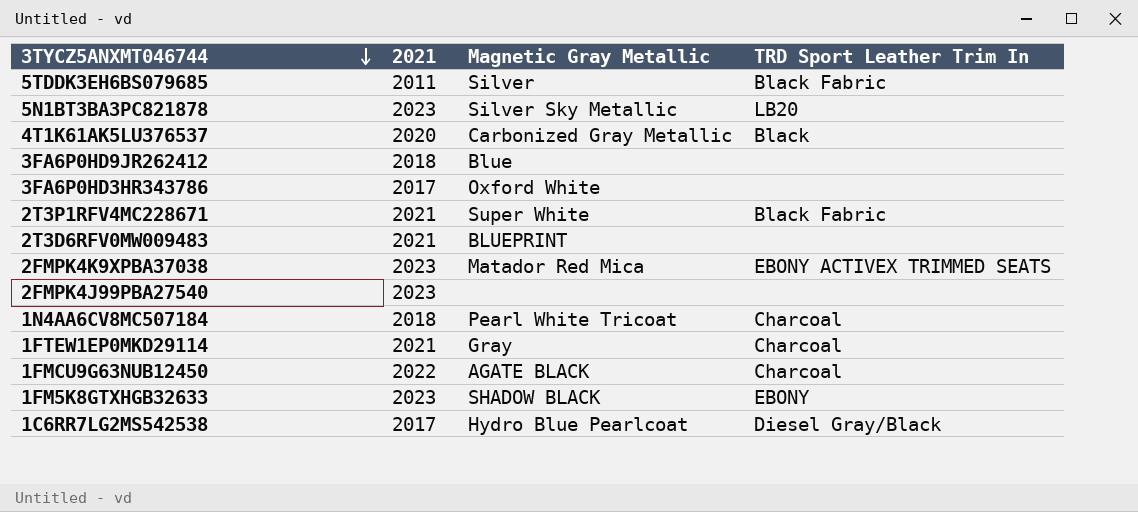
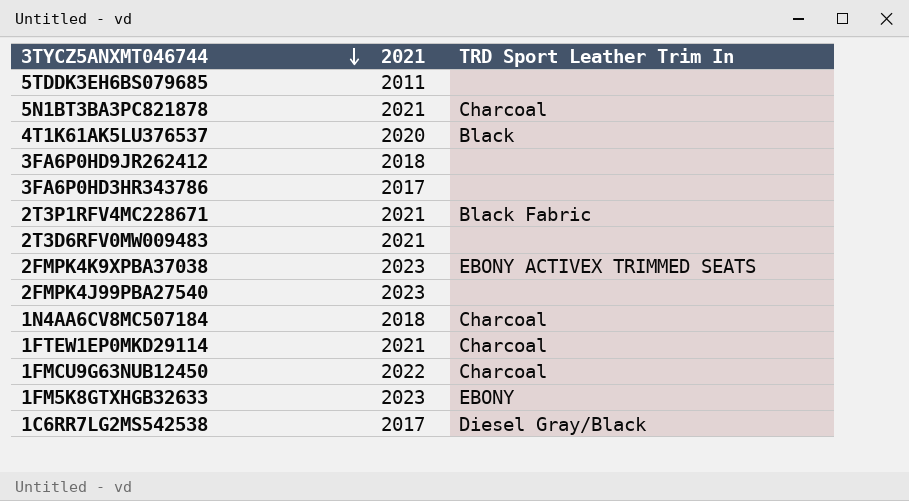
column Magnetic Gray Metallic | position: 3 -> none
5TDDK3EH6BS079685 | TRD Sport Leather Trim In: Black Fabric -> none
5N1BT3BA3PC821878 | 2021: 2023 -> 2021
5N1BT3BA3PC821878 | TRD Sport Leather Trim In: LB20 -> Charcoal

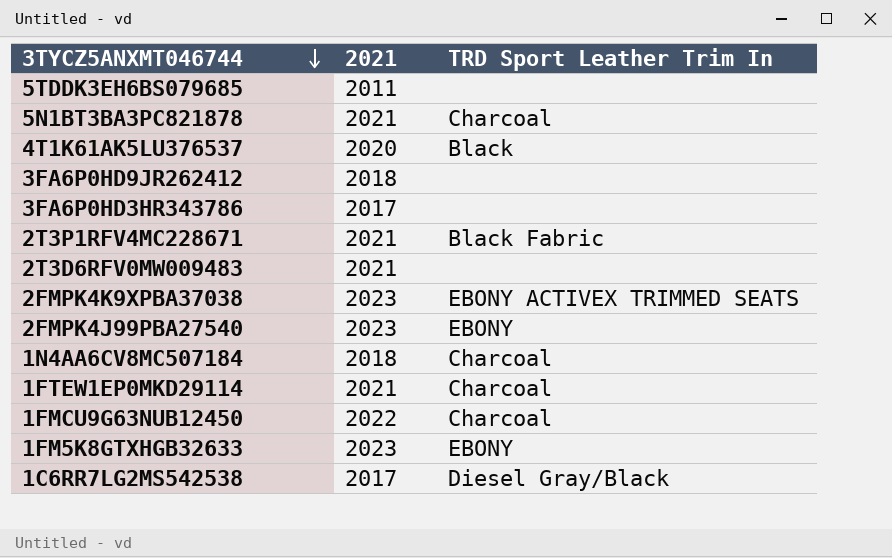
2FMPK4J99PBA27540 | TRD Sport Leather Trim In: none -> EBONY

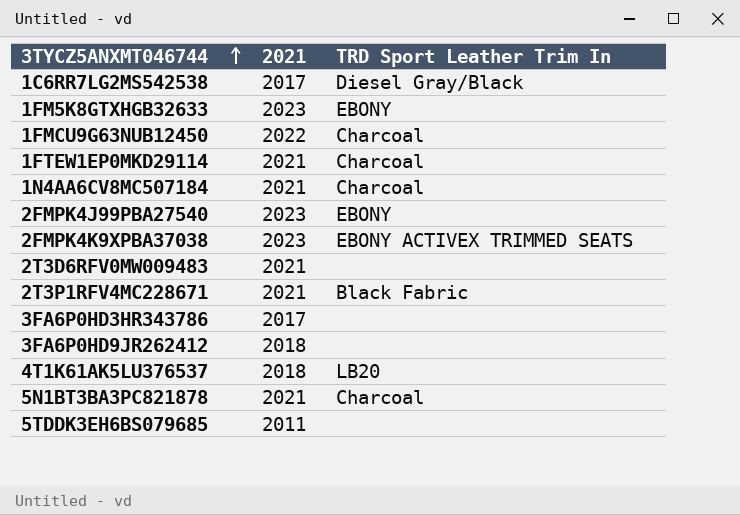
row order: 3TYCZ5ANXMT046744 descending -> 3TYCZ5ANXMT046744 ascending
1N4AA6CV8MC507184 | 2021: 2018 -> 2021
4T1K61AK5LU376537 | 2021: 2020 -> 2018
4T1K61AK5LU376537 | TRD Sport Leather Trim In: Black -> LB20

